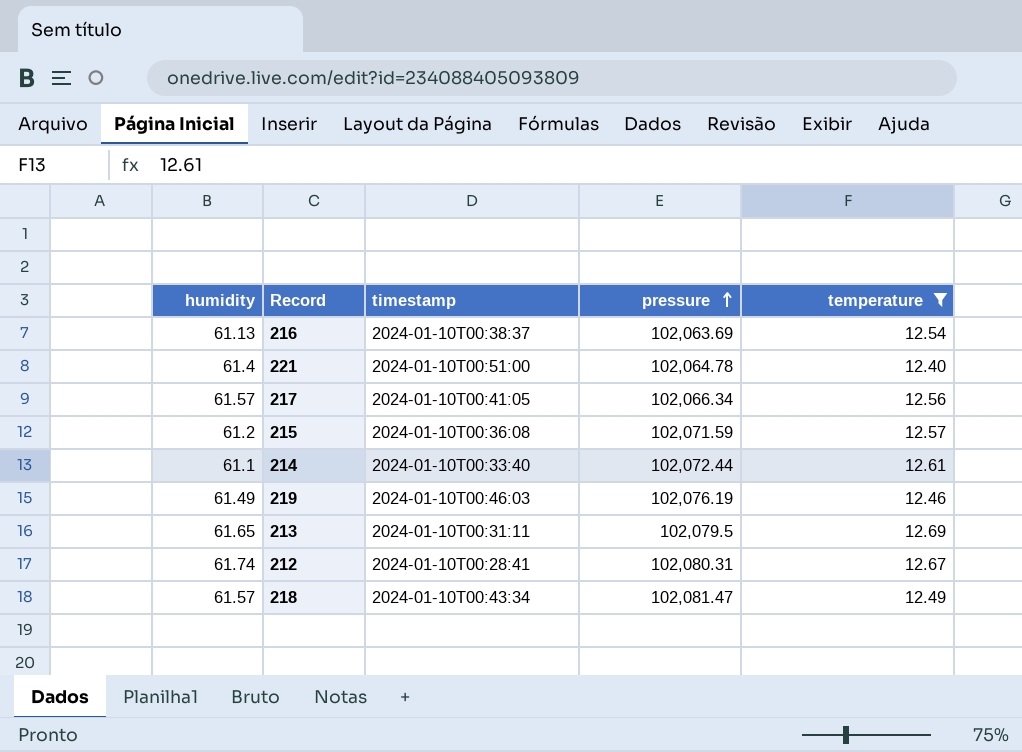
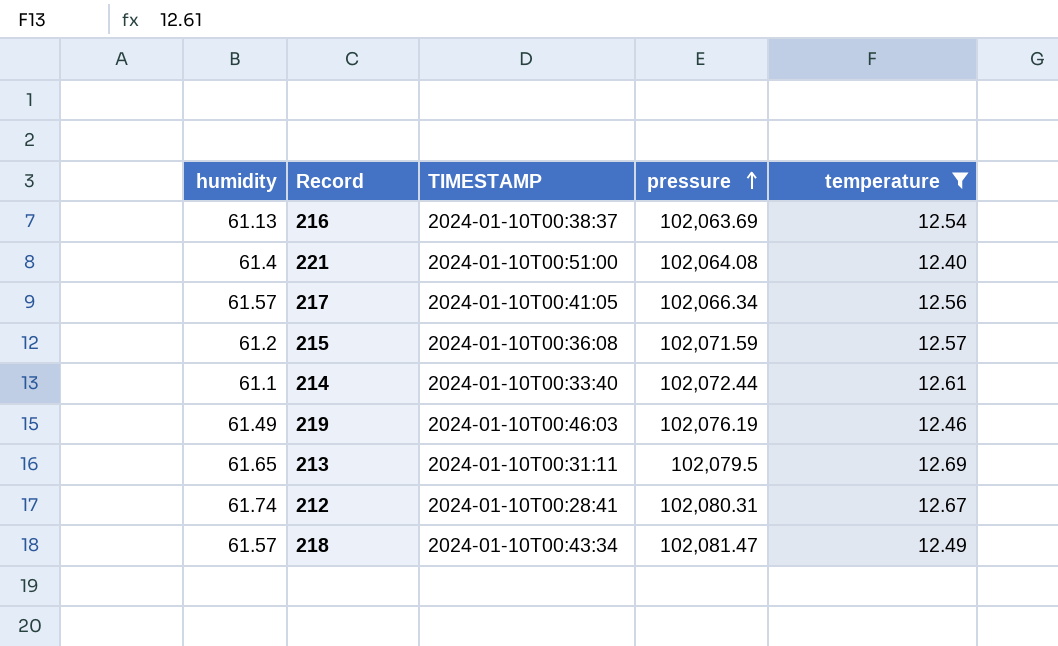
column name: timestamp -> TIMESTAMP
221 | pressure: 102,064.78 -> 102,064.08

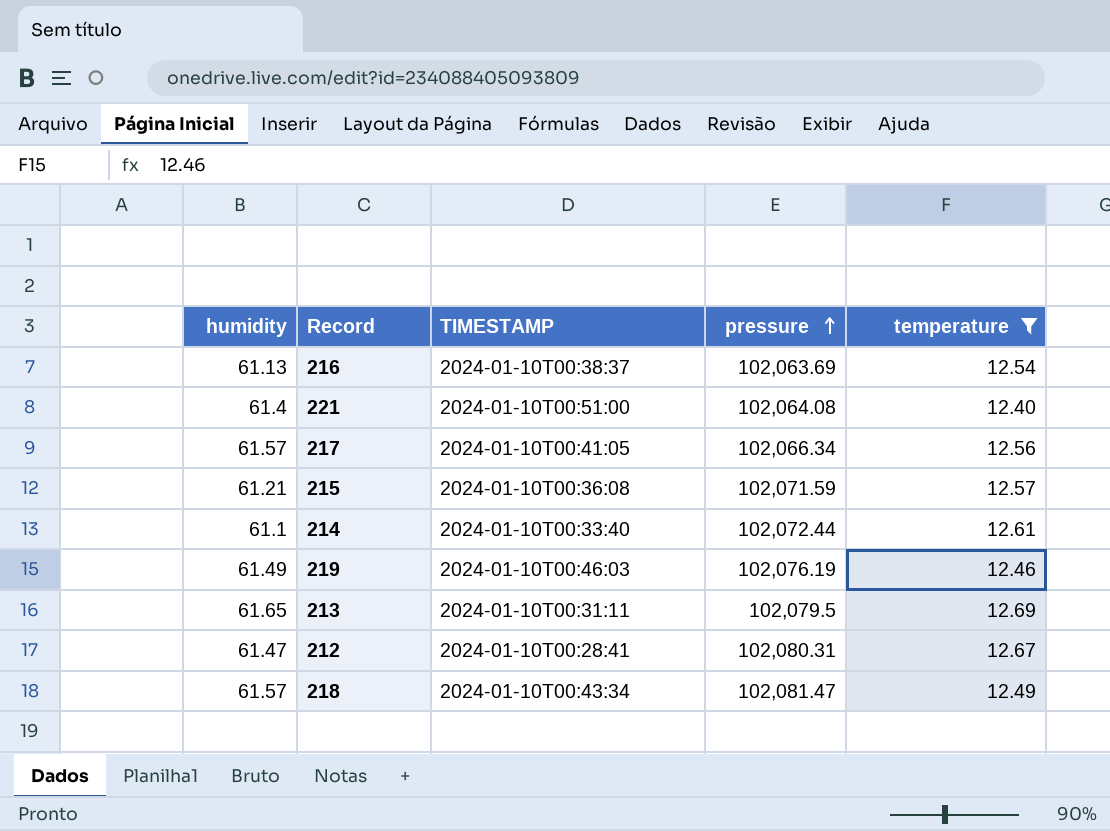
215 | humidity: 61.2 -> 61.21
212 | humidity: 61.74 -> 61.47

